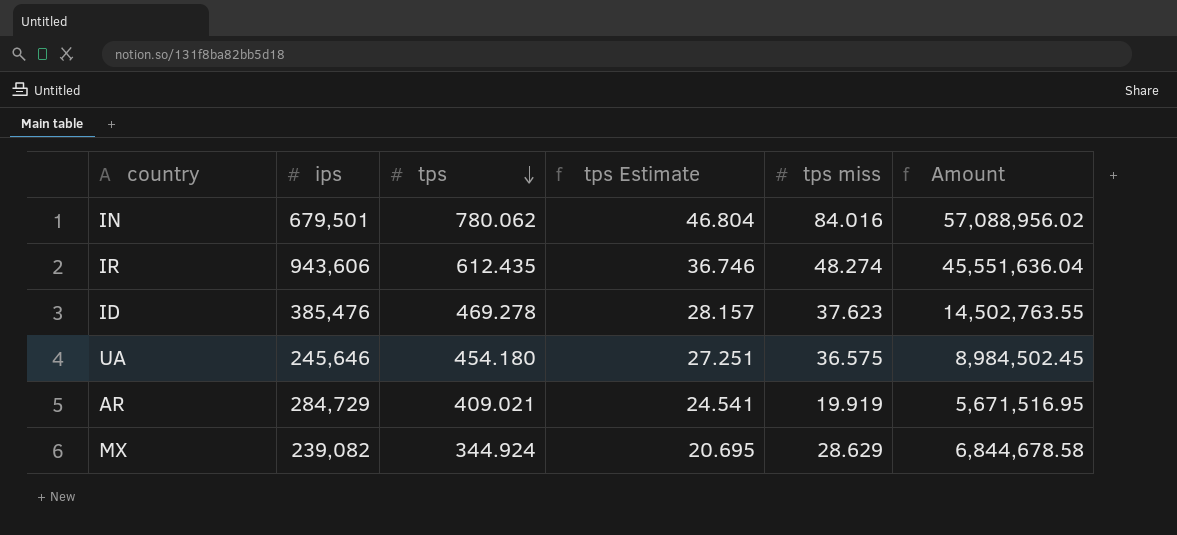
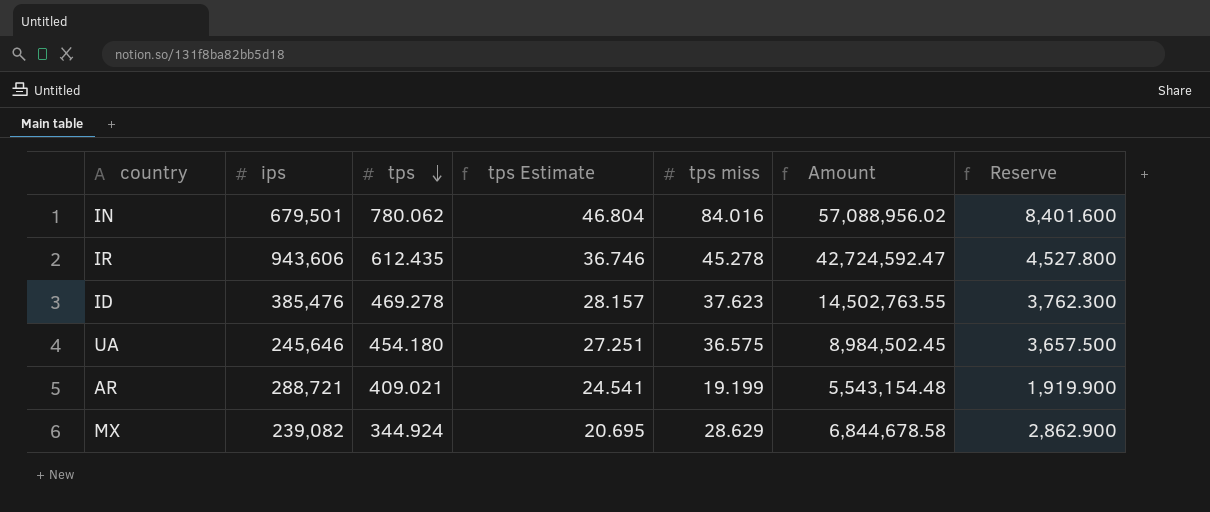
column Reserve | formula: none -> [tps miss] * 100
IR | tps miss: 48.274 -> 45.278
IR | Amount: 45,551,636.04 -> 42,724,592.47
AR | ips: 284,729 -> 288,721
AR | tps miss: 19.919 -> 19.199
AR | Amount: 5,671,516.95 -> 5,543,154.48

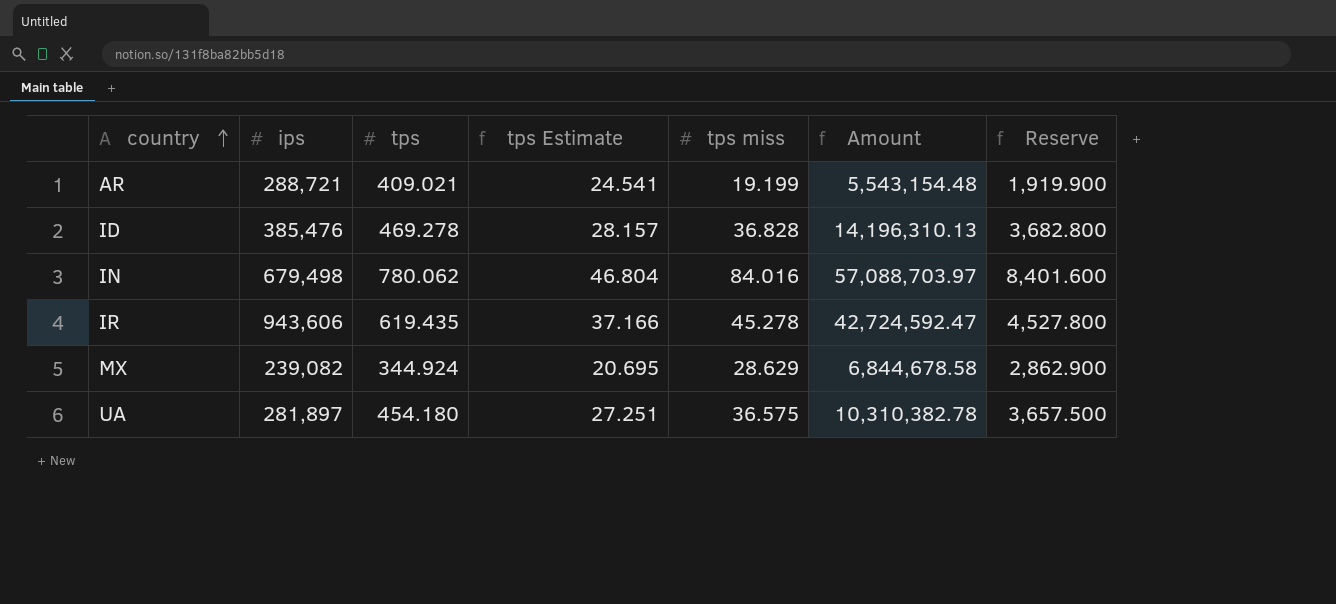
row order: tps descending -> country ascending
ID | tps miss: 37.623 -> 36.828
ID | Amount: 14,502,763.55 -> 14,196,310.13
ID | Reserve: 3,762.300 -> 3,682.800
IN | ips: 679,501 -> 679,498
IN | Amount: 57,088,956.02 -> 57,088,703.97
IR | tps: 612.435 -> 619.435
IR | tps Estimate: 36.746 -> 37.166
UA | ips: 245,646 -> 281,897
UA | Amount: 8,984,502.45 -> 10,310,382.78

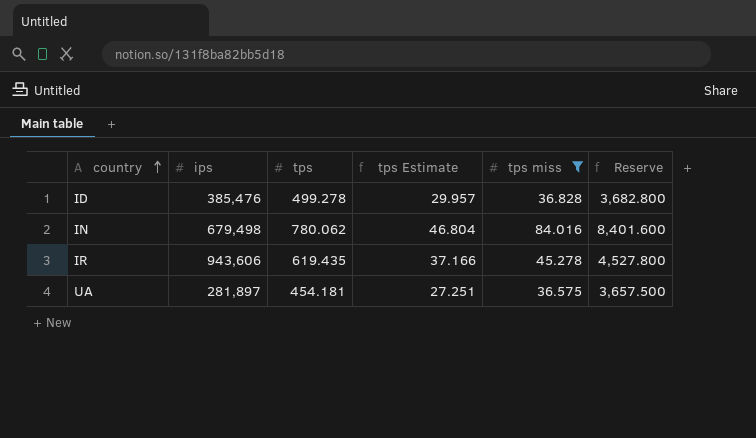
filter: none -> tps miss >= 36.575
column Amount | formula: [ips] * [tps miss] -> none
ID | tps: 469.278 -> 499.278
ID | tps Estimate: 28.157 -> 29.957
UA | tps: 454.180 -> 454.181

